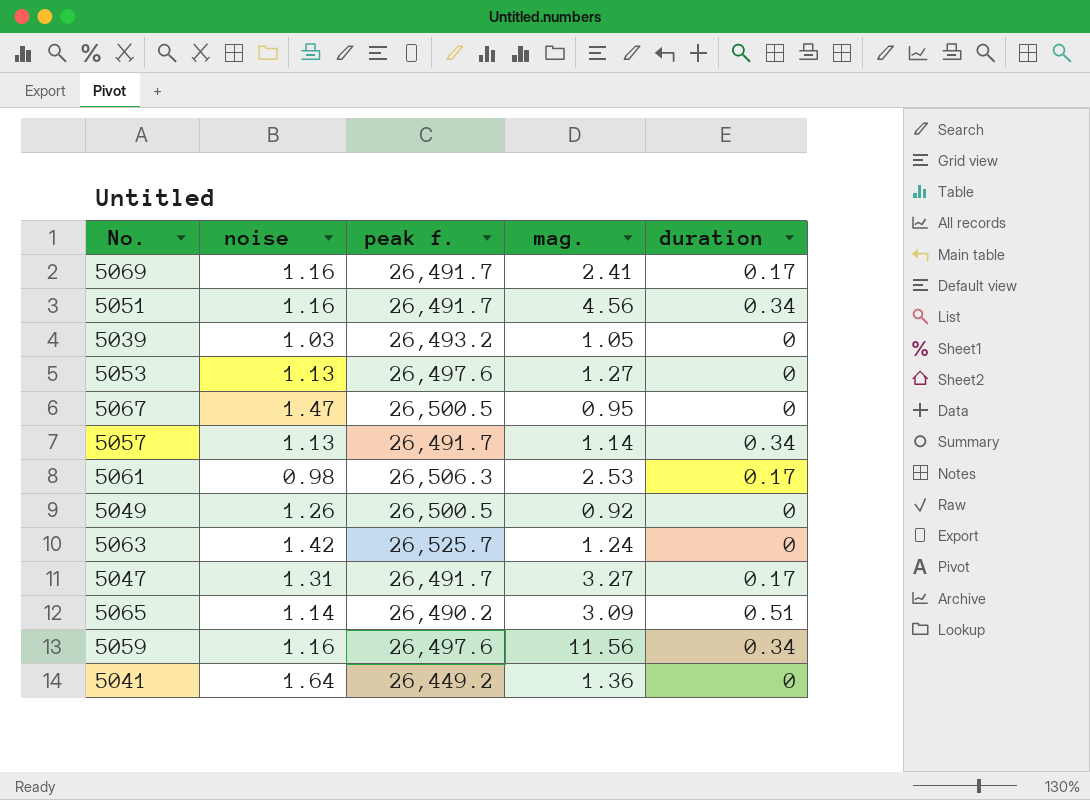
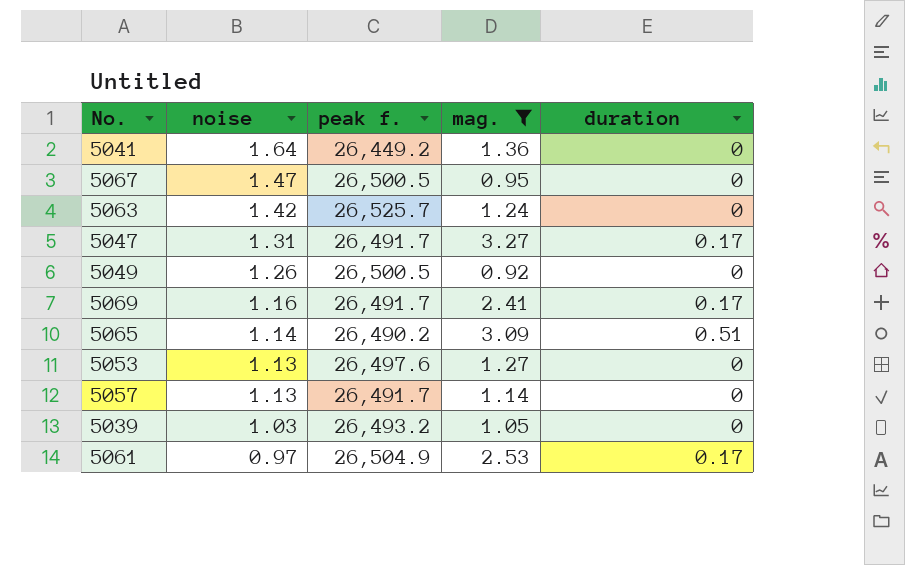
filter: none -> mag. <= 3.27
row order: none -> noise descending
5057 | duration: 0.34 -> 0
5061 | noise: 0.98 -> 0.97
5061 | peak f.: 26,506.3 -> 26,504.9

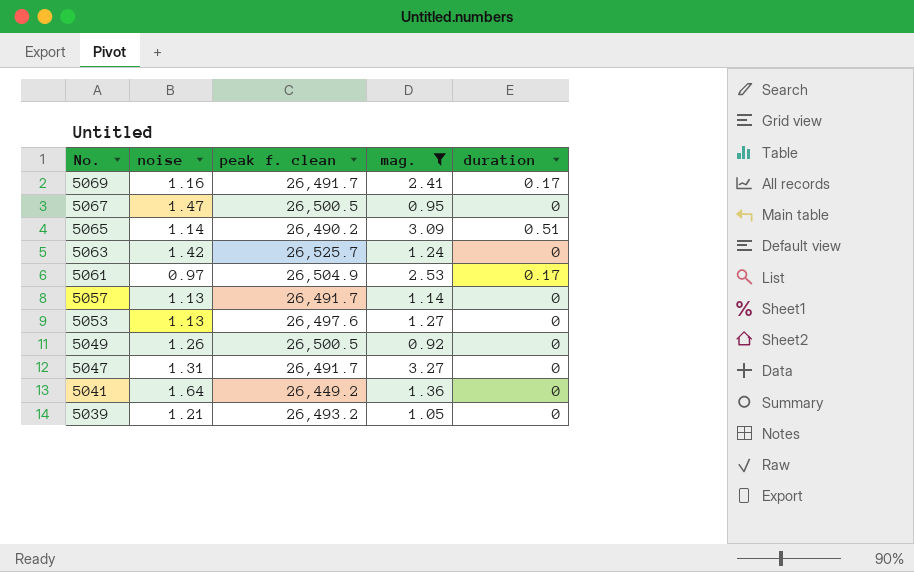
row order: noise descending -> No. descending
column name: peak f. -> peak f. clean
5047 | duration: 0.17 -> 0
5039 | noise: 1.03 -> 1.21

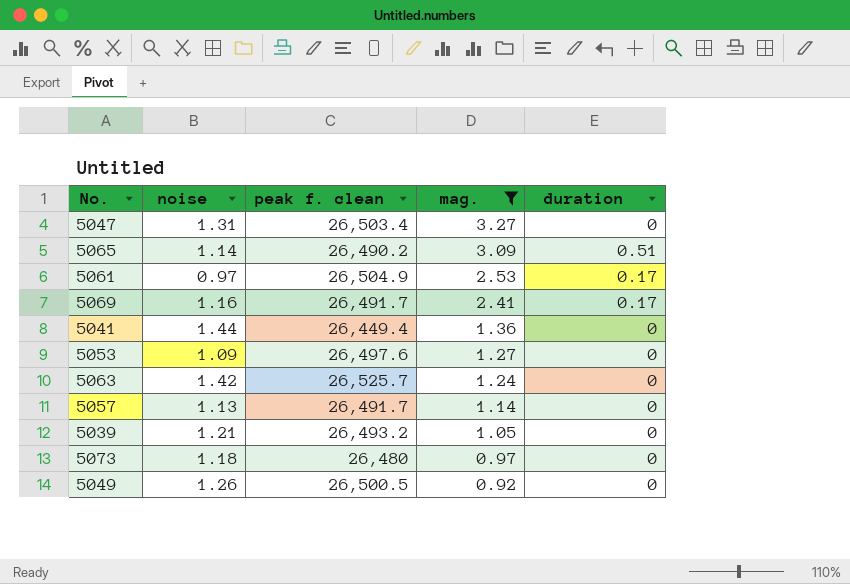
row order: No. descending -> mag. descending
row 5067: 1.47 | 26,500.5 | 0.95 | 0 -> none
5047 | peak f. clean: 26,491.7 -> 26,503.4
5041 | noise: 1.64 -> 1.44
5041 | peak f. clean: 26,449.2 -> 26,449.4
5053 | noise: 1.13 -> 1.09
row 5073: none -> 1.18 | 26,480 | 0.97 | 0

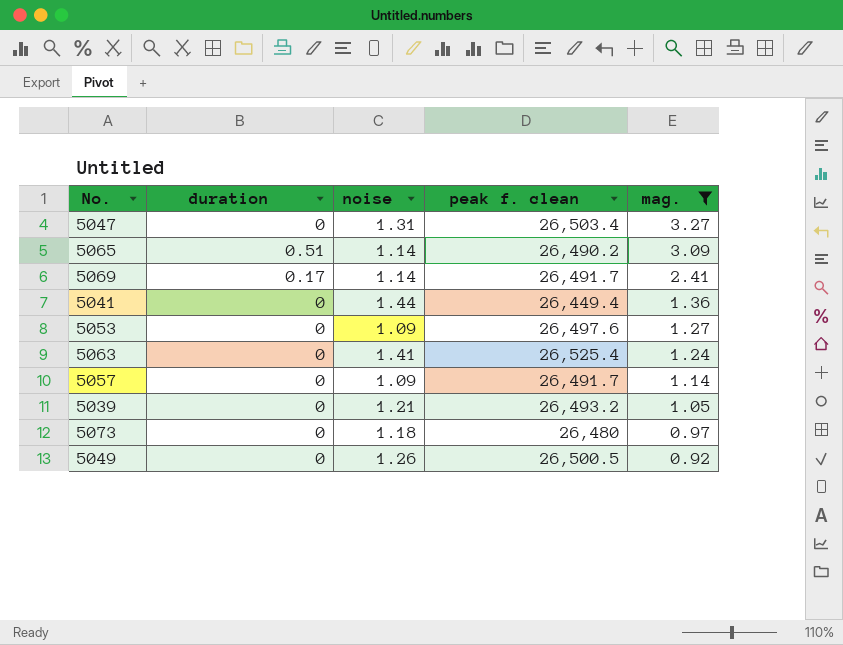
column duration | position: 5 -> 2
row 5061: 0.97 | 26,504.9 | 2.53 | 0.17 -> none
5069 | noise: 1.16 -> 1.14
5063 | noise: 1.42 -> 1.41
5063 | peak f. clean: 26,525.7 -> 26,525.4
5057 | noise: 1.13 -> 1.09

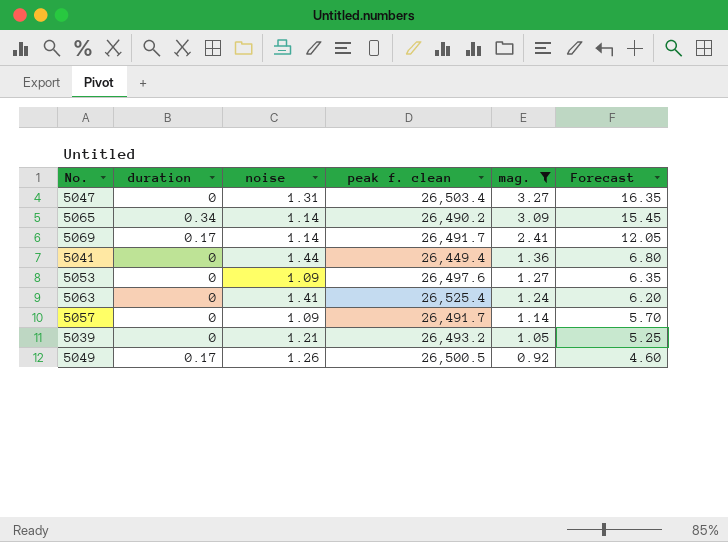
column Forecast | formula: none -> [mag.] * 5
row 5073: 0 | 1.18 | 26,480 | 0.97 -> none
5065 | duration: 0.51 -> 0.34
5049 | duration: 0 -> 0.17

